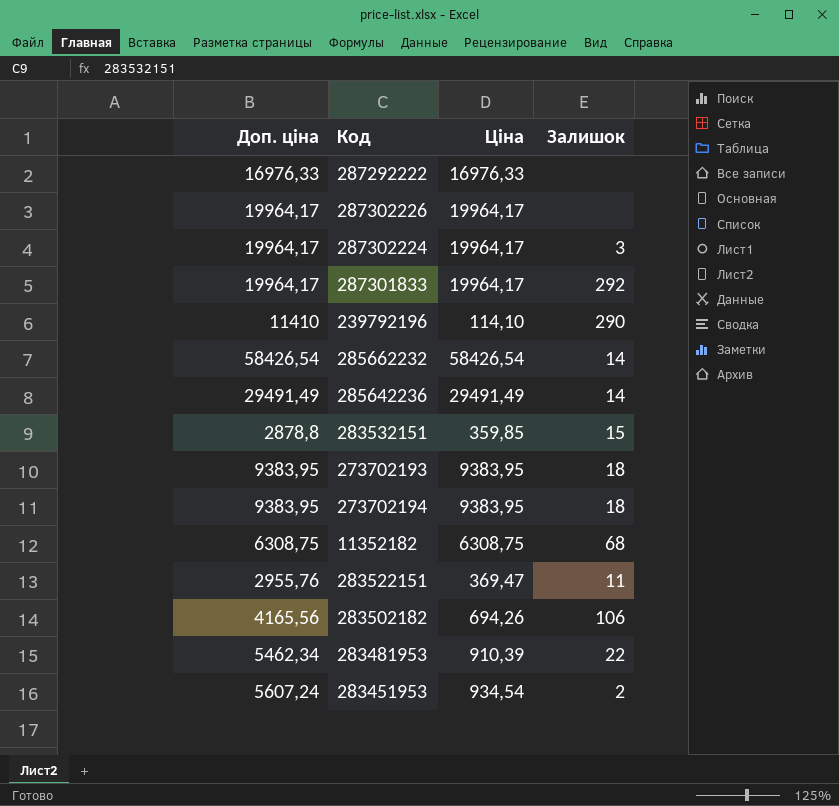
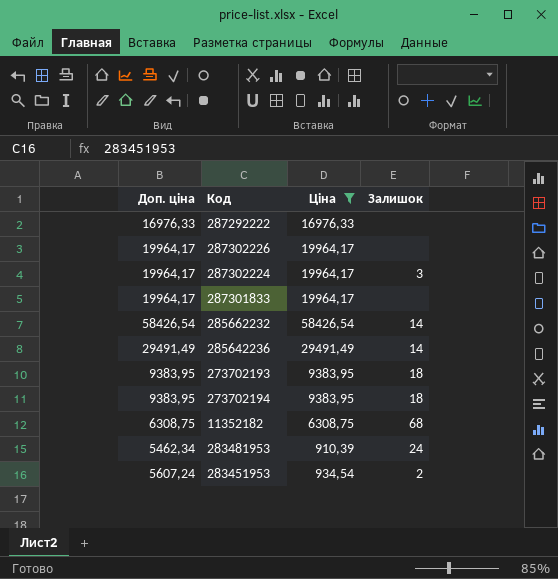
filter: none -> Ціна >= 910,39
287301833 | Залишок: 292 -> none
283481953 | Залишок: 22 -> 24

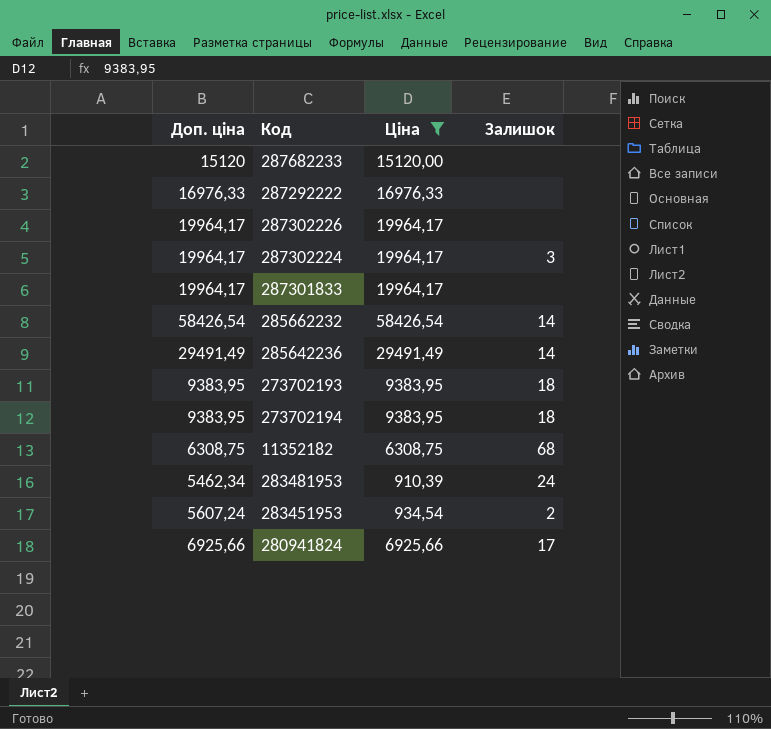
row 287682233: none -> 15120 | 15120,00 | none
row 280941824: none -> 6925,66 | 6925,66 | 17

